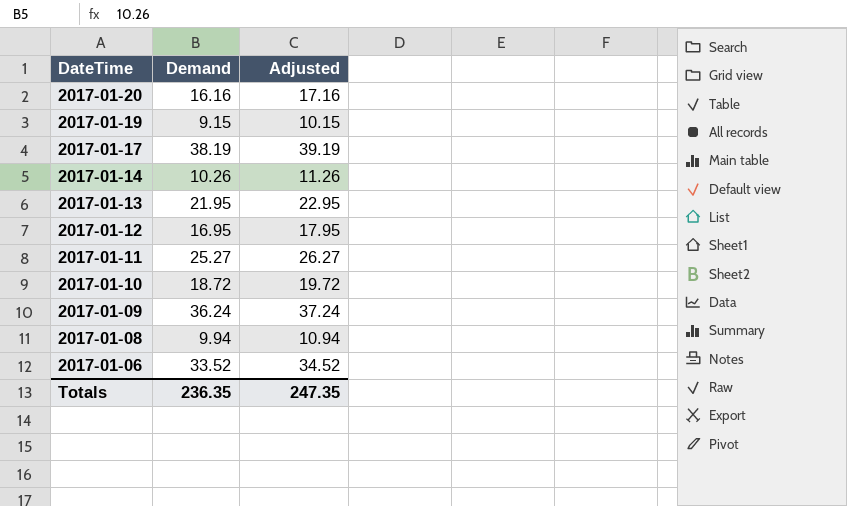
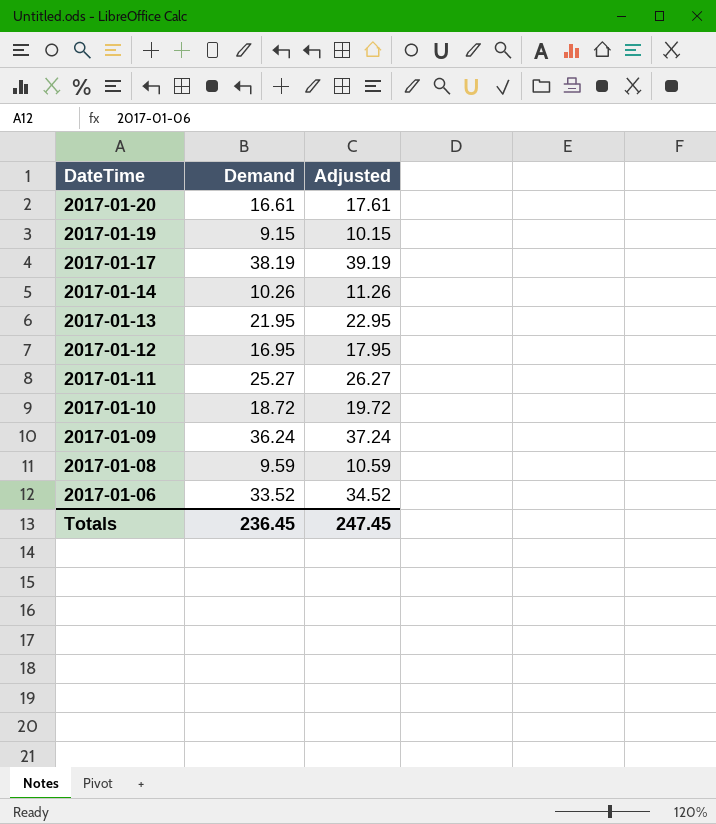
2017-01-20 | Demand: 16.16 -> 16.61
2017-01-20 | Adjusted: 17.16 -> 17.61
2017-01-08 | Demand: 9.94 -> 9.59
2017-01-08 | Adjusted: 10.94 -> 10.59
Totals | Demand: 236.35 -> 236.45
Totals | Adjusted: 247.35 -> 247.45

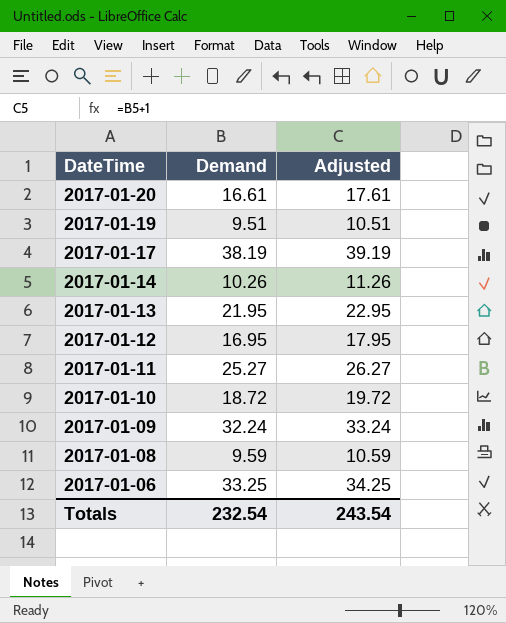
2017-01-19 | Demand: 9.15 -> 9.51
2017-01-19 | Adjusted: 10.15 -> 10.51
2017-01-09 | Demand: 36.24 -> 32.24
2017-01-09 | Adjusted: 37.24 -> 33.24
2017-01-06 | Demand: 33.52 -> 33.25
2017-01-06 | Adjusted: 34.52 -> 34.25
Totals | Demand: 236.45 -> 232.54
Totals | Adjusted: 247.45 -> 243.54

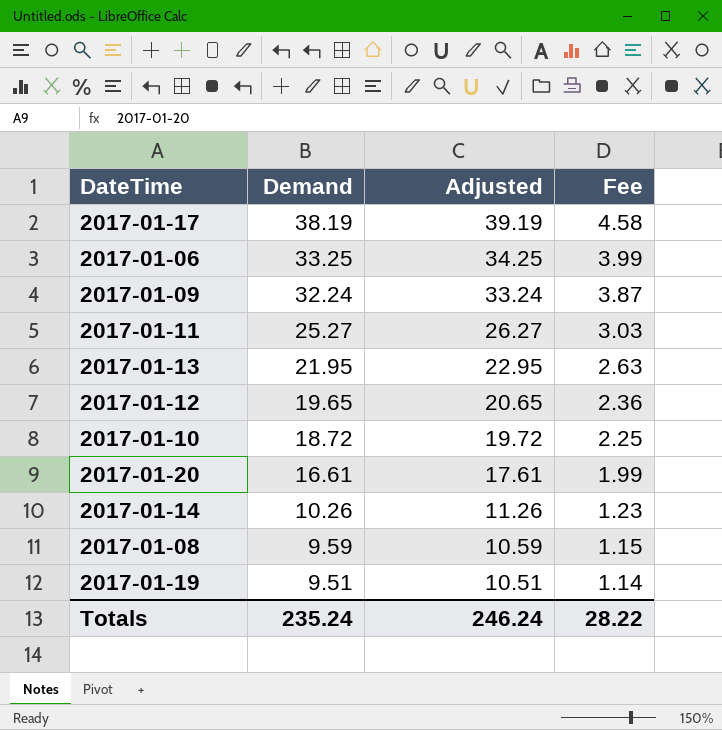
row order: DateTime descending -> Demand descending
column Fee | formula: none -> [Demand] * 0.12
2017-01-12 | Demand: 16.95 -> 19.65
2017-01-12 | Adjusted: 17.95 -> 20.65
Totals | Demand: 232.54 -> 235.24
Totals | Adjusted: 243.54 -> 246.24

